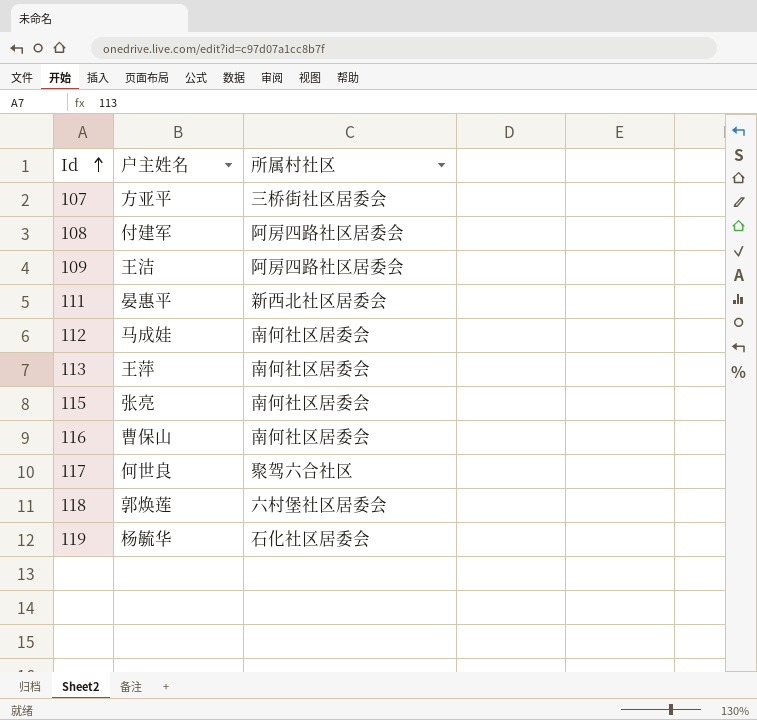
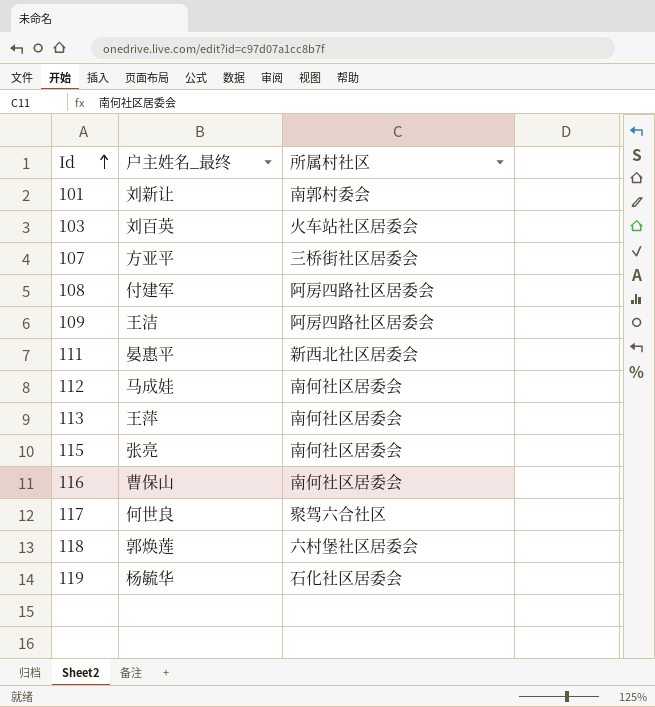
column name: 户主姓名 -> 户主姓名_最终
row 101: none -> 刘新让 | 南郭村委会
row 103: none -> 刘百英 | 火车站社区居委会

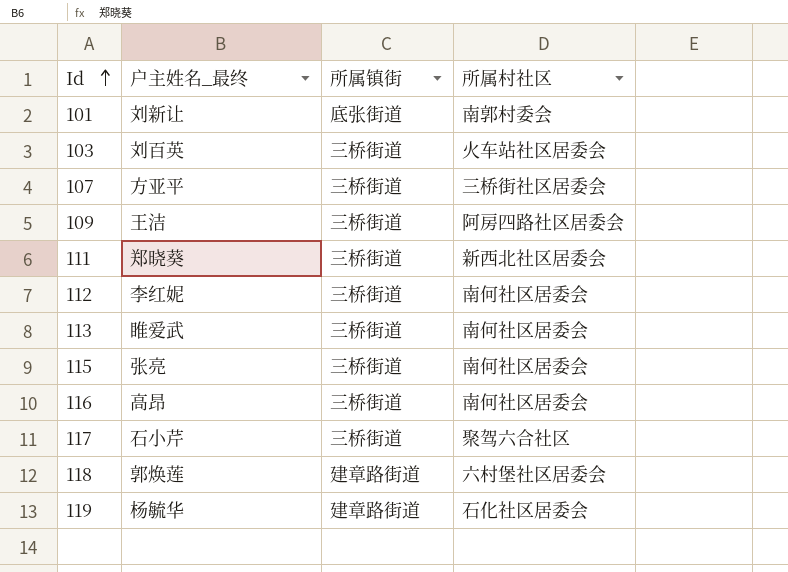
column 所属镇街 | position: none -> 3
row 108: 付建军 | 阿房四路社区居委会 -> none
111 | 户主姓名_最终: 晏惠平 -> 郑晓葵
112 | 户主姓名_最终: 马成娃 -> 李红妮
113 | 户主姓名_最终: 王萍 -> 睢爱武
116 | 户主姓名_最终: 曹保山 -> 高昂
117 | 户主姓名_最终: 何世良 -> 石小芹

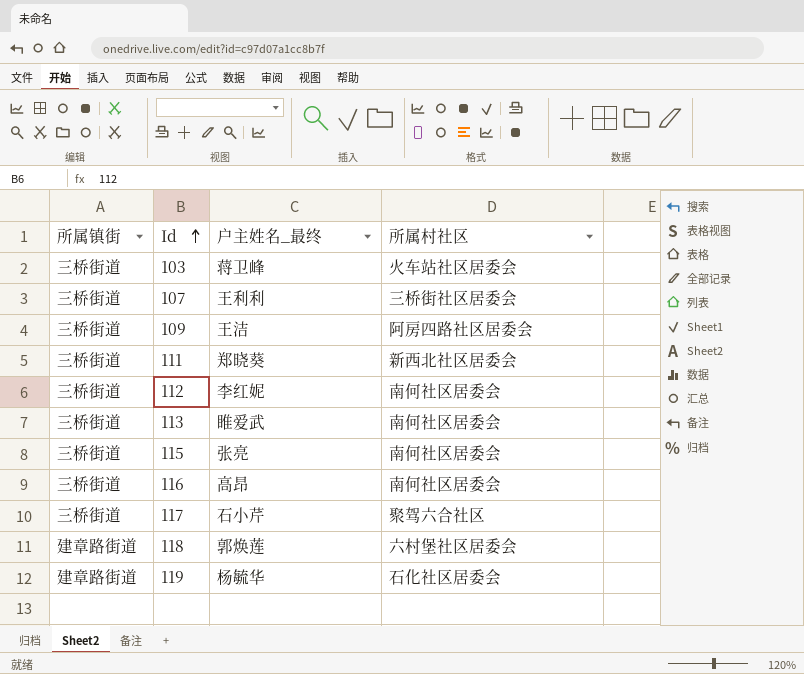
column 所属镇街 | position: 3 -> 1
row 101: 刘新让 | 底张街道 | 南郭村委会 -> none
103 | 户主姓名_最终: 刘百英 -> 蒋卫峰
107 | 户主姓名_最终: 方亚平 -> 王利利

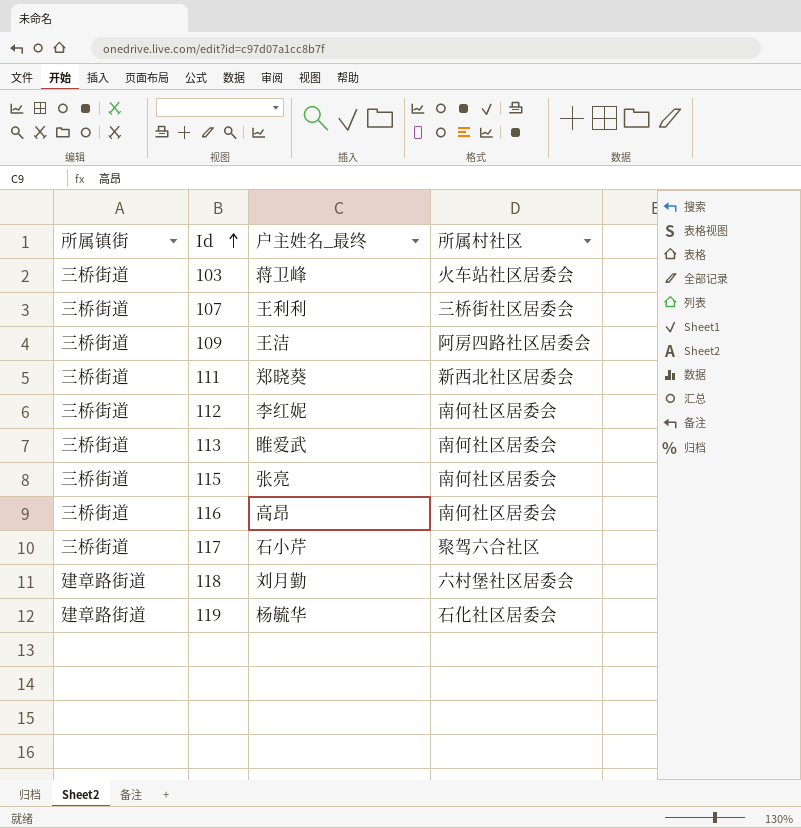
118 | 户主姓名_最终: 郭焕莲 -> 刘月勤

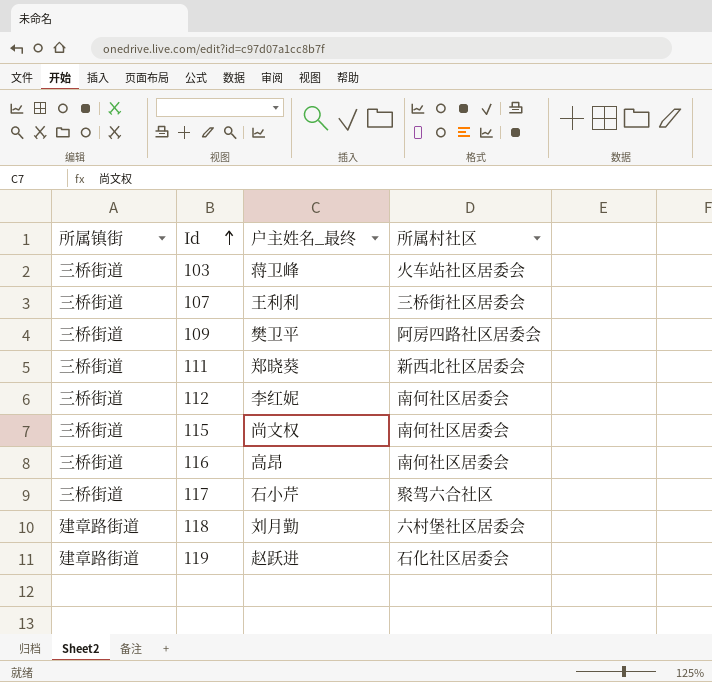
row 113: 三桥街道 | 睢爱武 | 南何社区居委会 -> none
109 | 户主姓名_最终: 王洁 -> 樊卫平
115 | 户主姓名_最终: 张亮 -> 尚文权
119 | 户主姓名_最终: 杨毓华 -> 赵跃进

